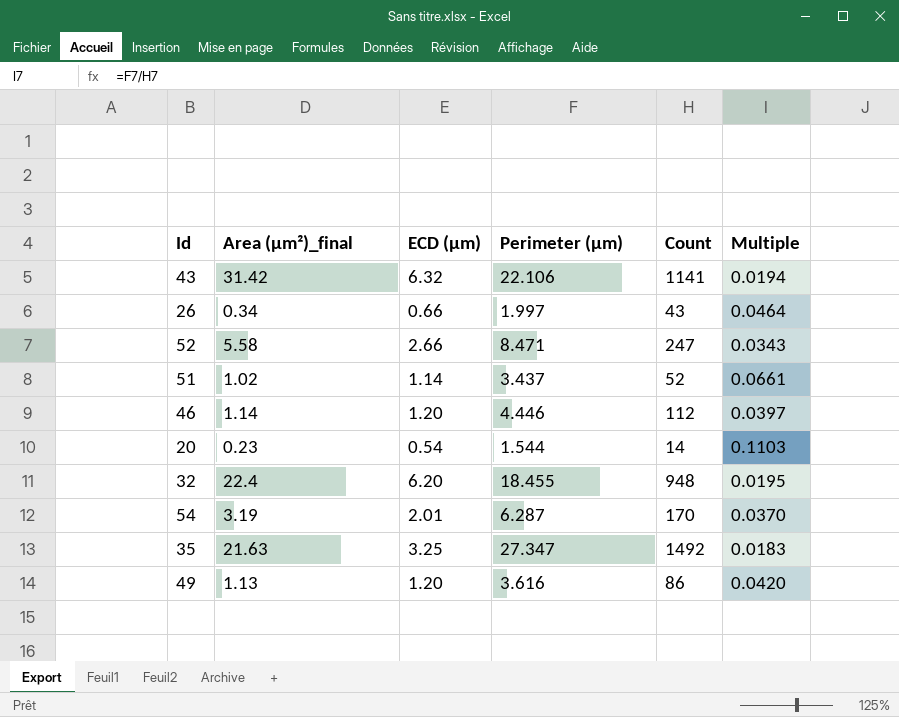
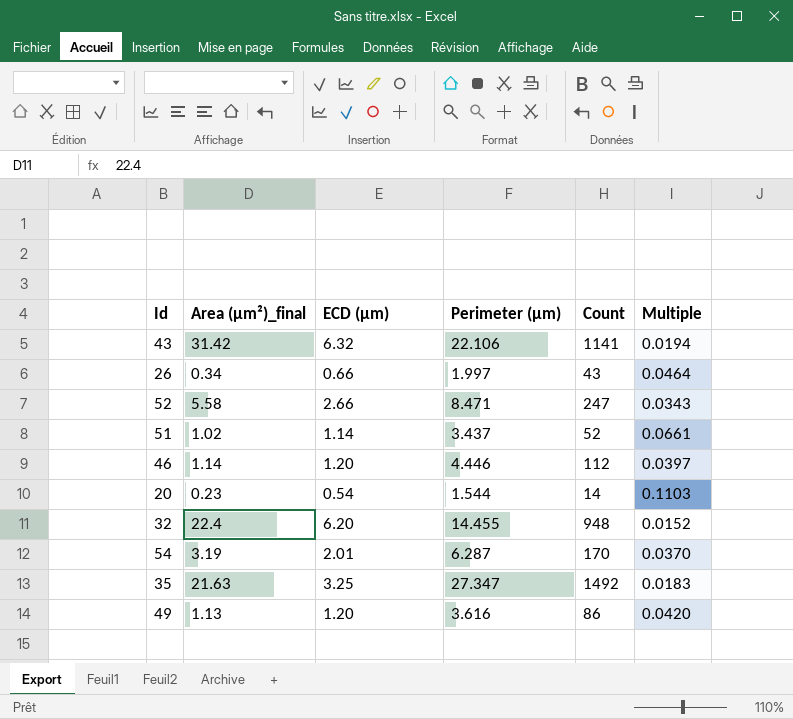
32 | Perimeter (μm): 18.455 -> 14.455
32 | Multiple: 0.0195 -> 0.0152

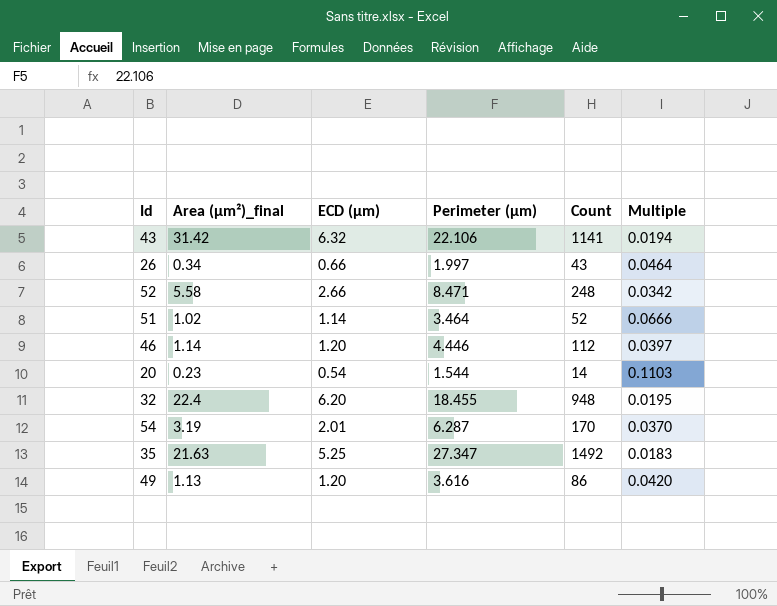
52 | Count: 247 -> 248
52 | Multiple: 0.0343 -> 0.0342
51 | Perimeter (μm): 3.437 -> 3.464
51 | Multiple: 0.0661 -> 0.0666
32 | Perimeter (μm): 14.455 -> 18.455
32 | Multiple: 0.0152 -> 0.0195
35 | ECD (μm): 3.25 -> 5.25

